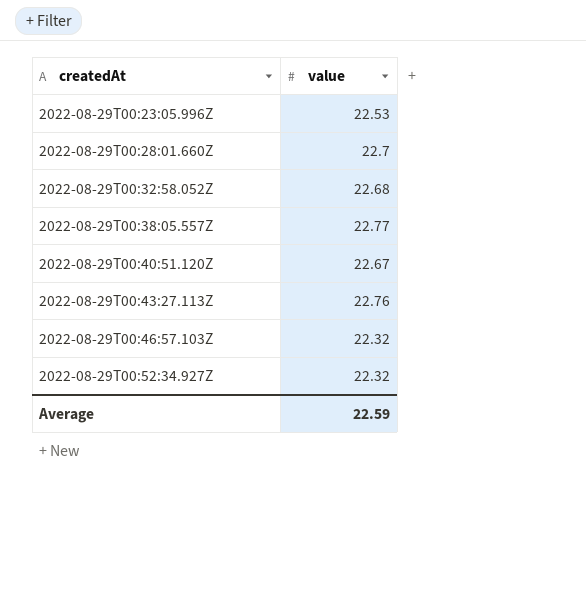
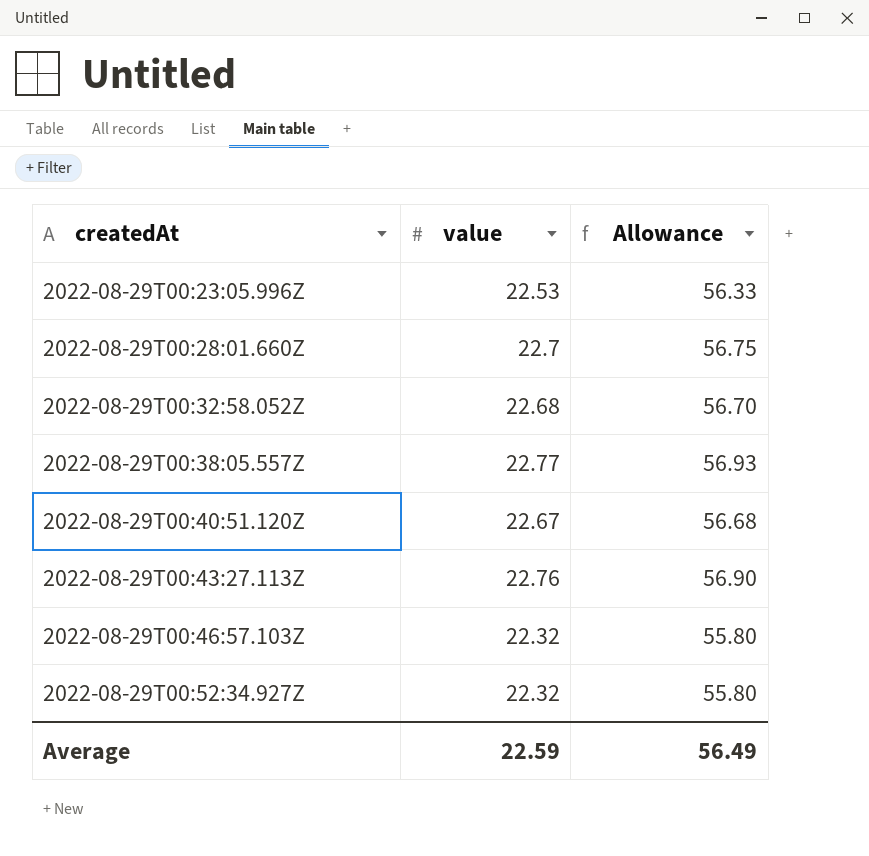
column Allowance | formula: none -> [value] * 2.5

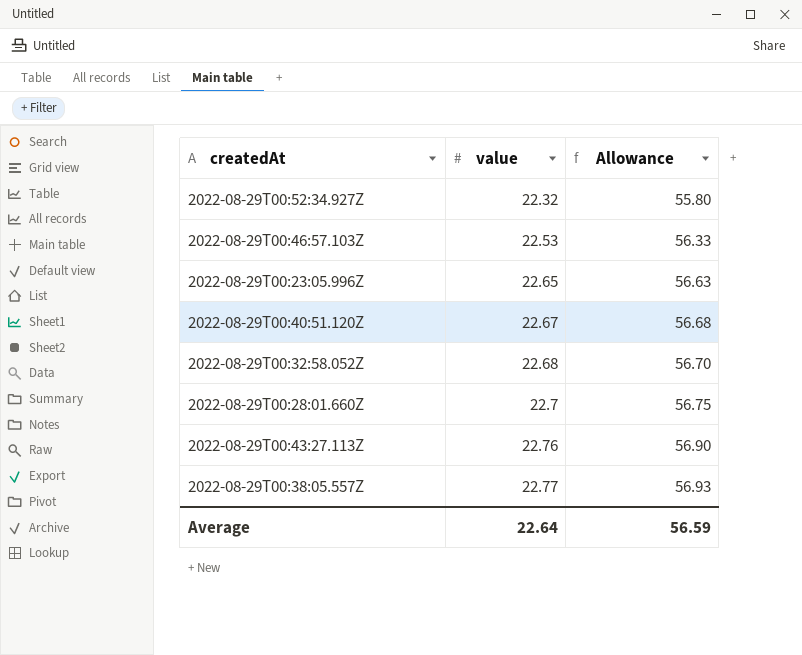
row order: createdAt ascending -> value ascending
2022-08-29T00:46:57.103Z | value: 22.32 -> 22.53
2022-08-29T00:46:57.103Z | Allowance: 55.80 -> 56.33
2022-08-29T00:23:05.996Z | value: 22.53 -> 22.65
2022-08-29T00:23:05.996Z | Allowance: 56.33 -> 56.63
Average | value: 22.59 -> 22.64
Average | Allowance: 56.49 -> 56.59

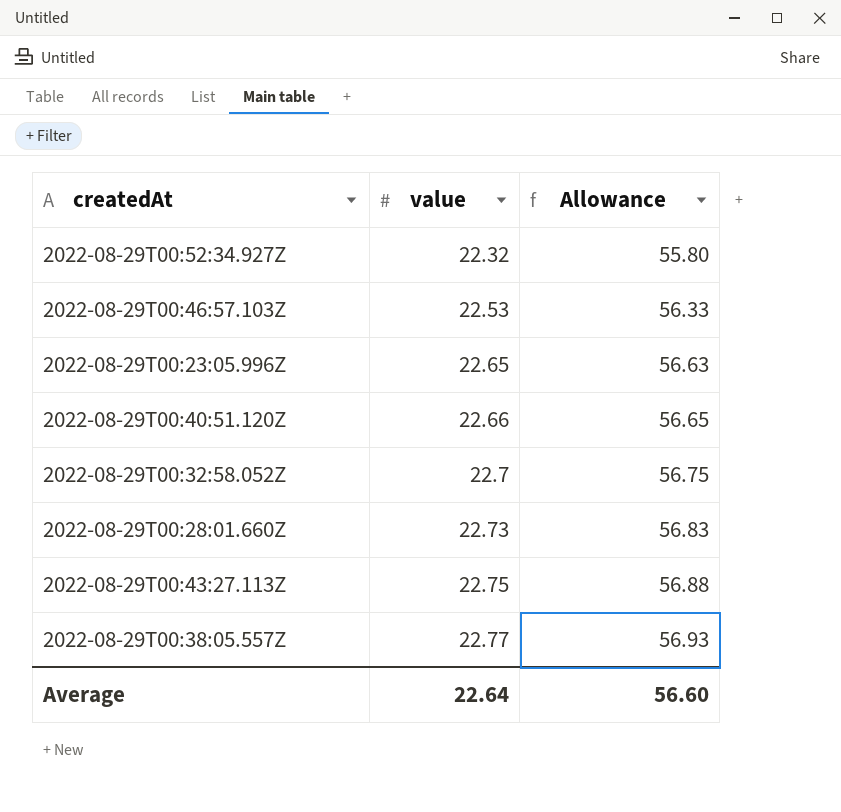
2022-08-29T00:40:51.120Z | value: 22.67 -> 22.66
2022-08-29T00:40:51.120Z | Allowance: 56.68 -> 56.65
2022-08-29T00:32:58.052Z | value: 22.68 -> 22.7
2022-08-29T00:32:58.052Z | Allowance: 56.70 -> 56.75
2022-08-29T00:28:01.660Z | value: 22.7 -> 22.73
2022-08-29T00:28:01.660Z | Allowance: 56.75 -> 56.83
2022-08-29T00:43:27.113Z | value: 22.76 -> 22.75
2022-08-29T00:43:27.113Z | Allowance: 56.90 -> 56.88
Average | Allowance: 56.59 -> 56.60

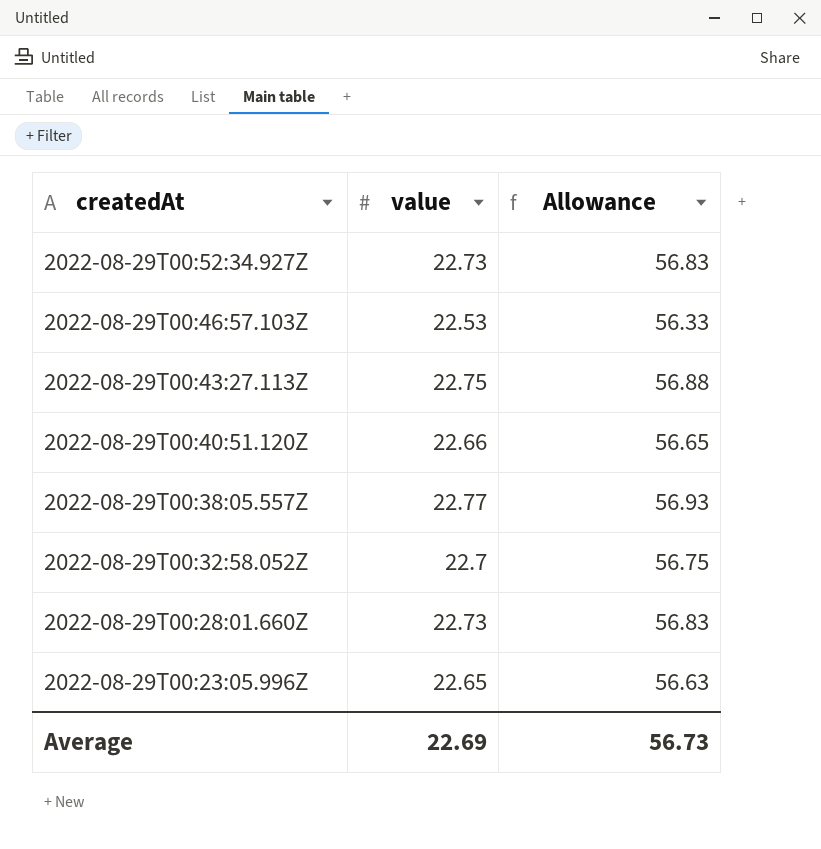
row order: value ascending -> createdAt descending
2022-08-29T00:52:34.927Z | value: 22.32 -> 22.73
2022-08-29T00:52:34.927Z | Allowance: 55.80 -> 56.83
Average | value: 22.64 -> 22.69
Average | Allowance: 56.60 -> 56.73

